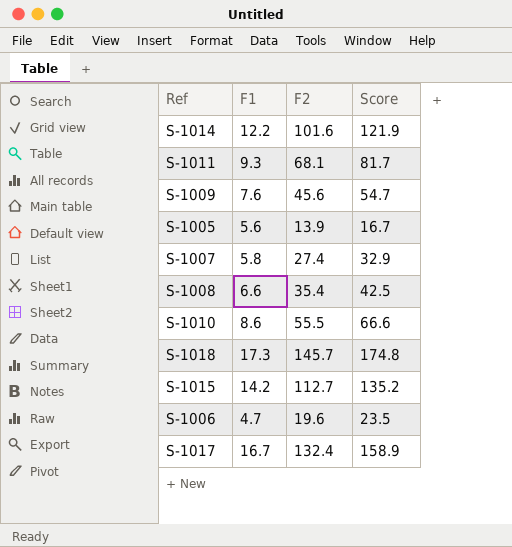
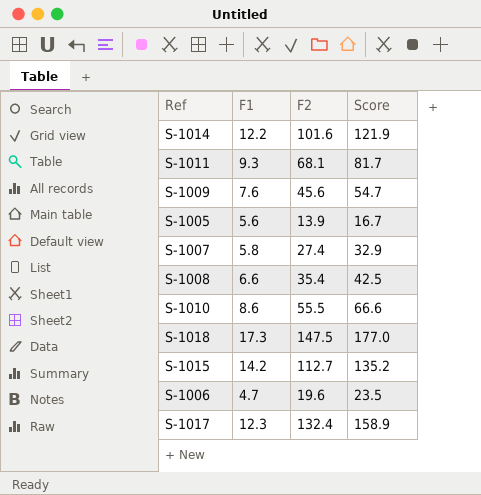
S-1018 | F2: 145.7 -> 147.5
S-1018 | Score: 174.8 -> 177.0
S-1017 | F1: 16.7 -> 12.3

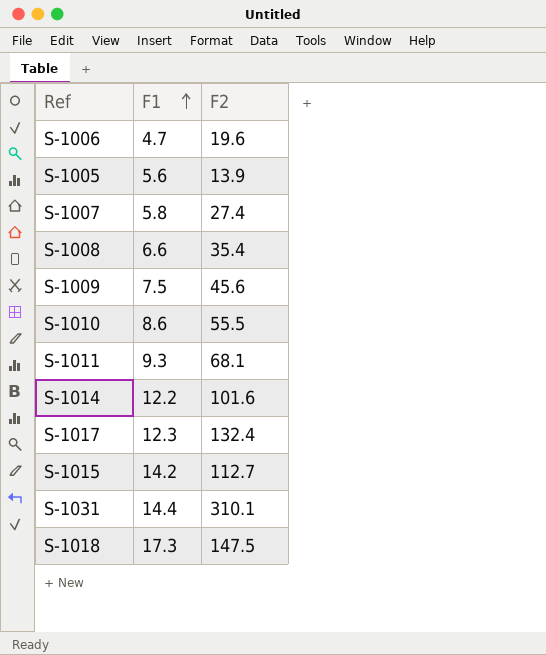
row order: none -> F1 ascending
column Score | formula: [F2] * 1.2 -> none
S-1009 | F1: 7.6 -> 7.5
row S-1031: none -> 14.4 | 310.1

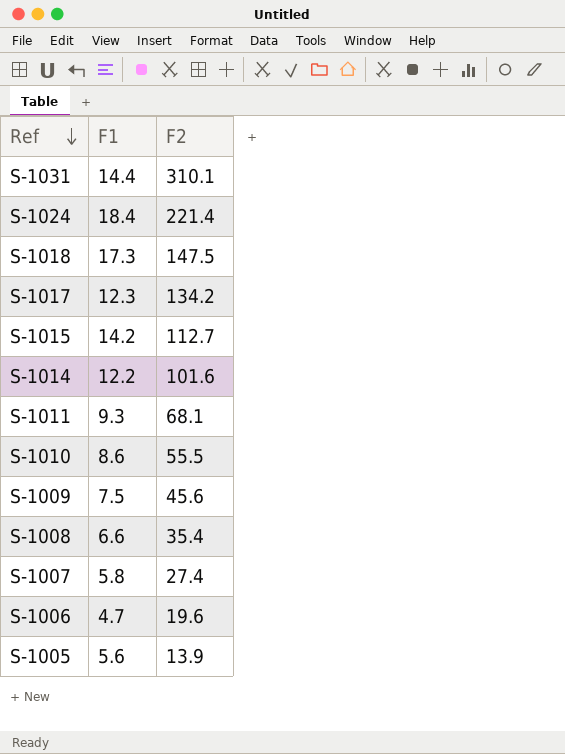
row order: F1 ascending -> Ref descending
row S-1024: none -> 18.4 | 221.4
S-1017 | F2: 132.4 -> 134.2

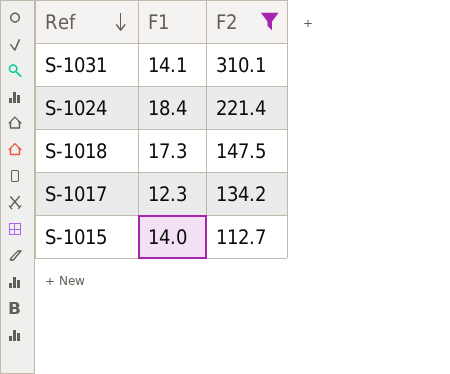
filter: none -> F2 >= 112.7
S-1031 | F1: 14.4 -> 14.1
S-1015 | F1: 14.2 -> 14.0

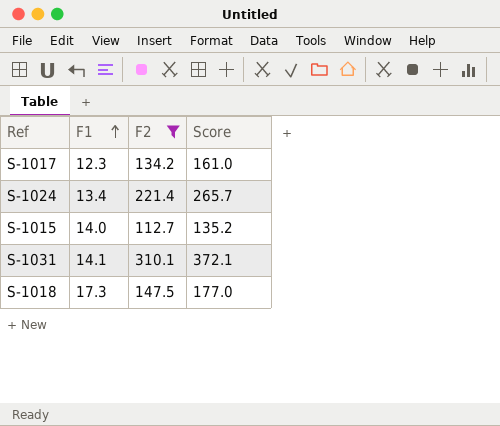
row order: Ref descending -> F1 ascending
column Score | formula: none -> [F2] * 1.2
S-1024 | F1: 18.4 -> 13.4

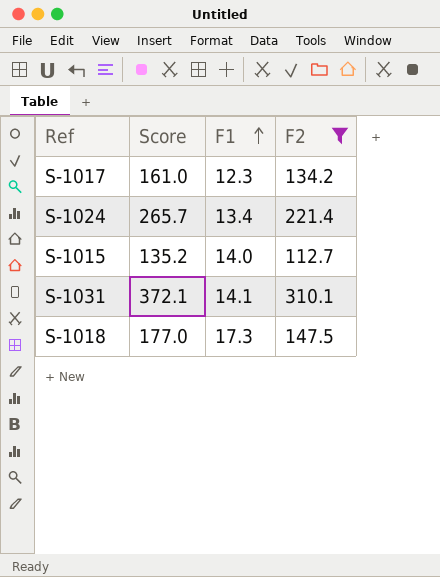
column Score | position: 4 -> 2

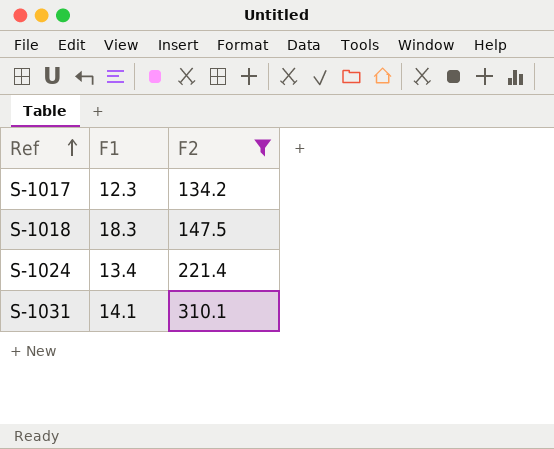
row order: F1 ascending -> Ref ascending
column Score | formula: [F2] * 1.2 -> none
row S-1015: 135.2 | 14.0 | 112.7 -> none
S-1018 | F1: 17.3 -> 18.3

